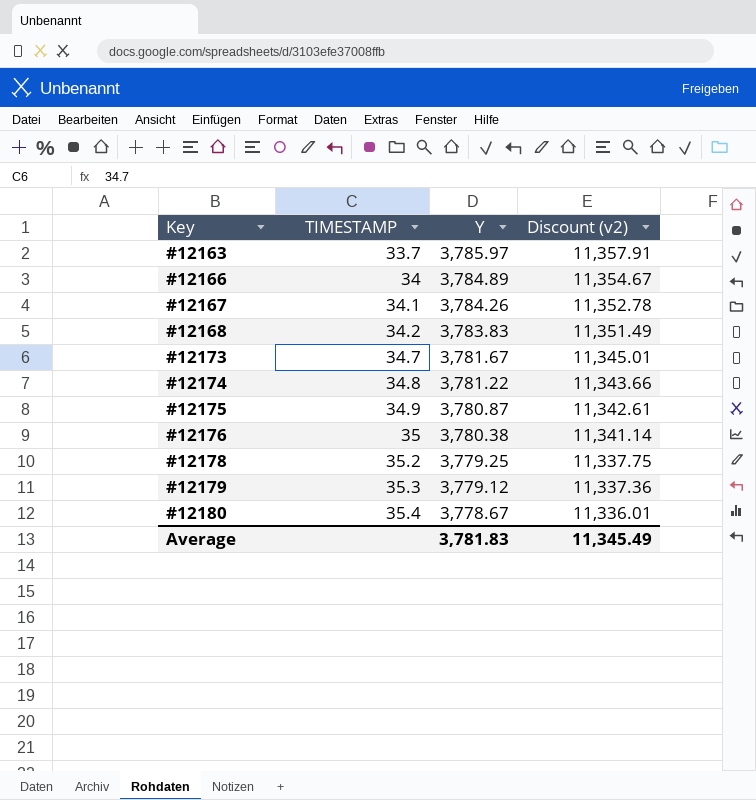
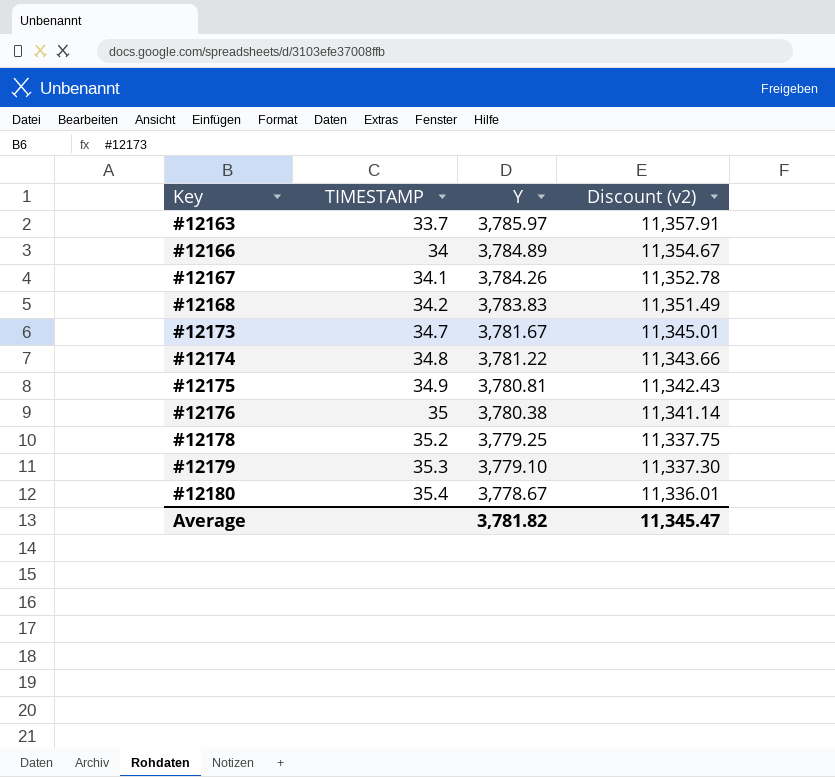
#12175 | Y: 3,780.87 -> 3,780.81
#12175 | Discount (v2): 11,342.61 -> 11,342.43
#12179 | Y: 3,779.12 -> 3,779.10
#12179 | Discount (v2): 11,337.36 -> 11,337.30
Average | Y: 3,781.83 -> 3,781.82
Average | Discount (v2): 11,345.49 -> 11,345.47

